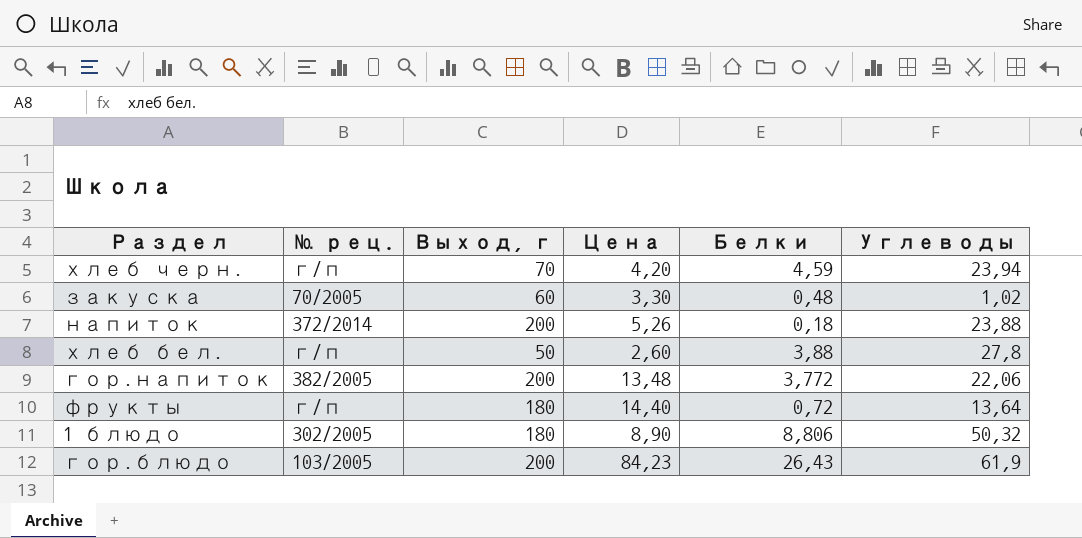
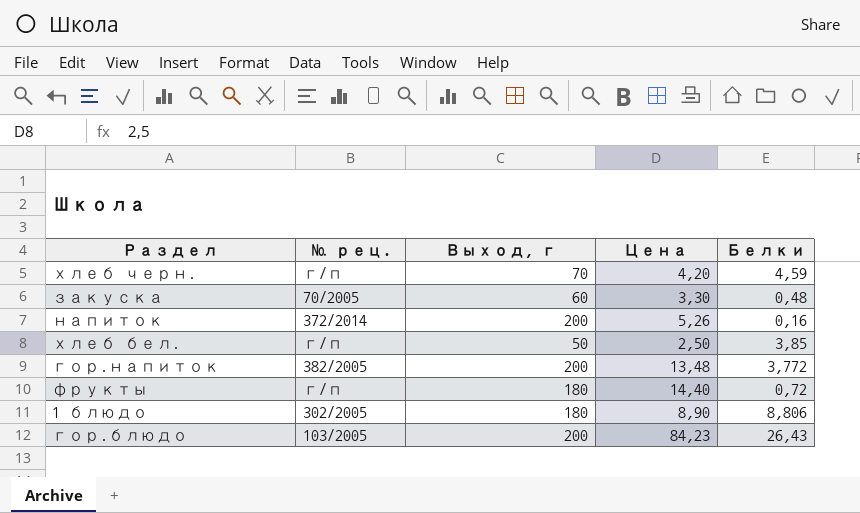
column Углеводы | position: 6 -> none
напиток | Белки: 0,18 -> 0,16
хлеб бел. | Цена: 2,60 -> 2,50
хлеб бел. | Белки: 3,88 -> 3,85

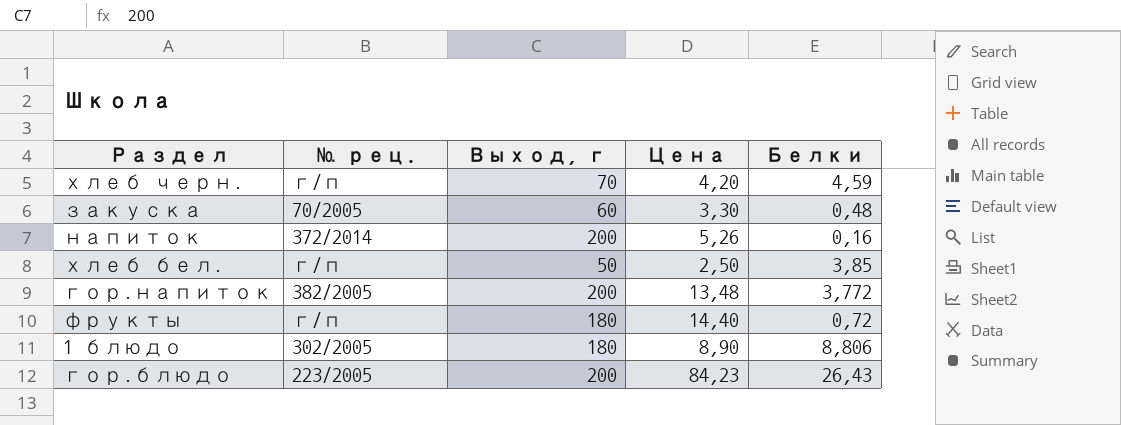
гор.блюдо | № рец.: 103/2005 -> 223/2005

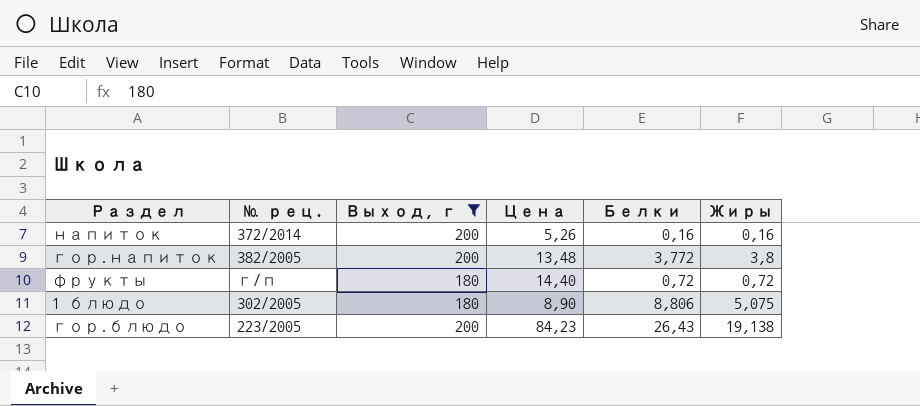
filter: none -> Выход, г >= 180
column Жиры | position: none -> 6

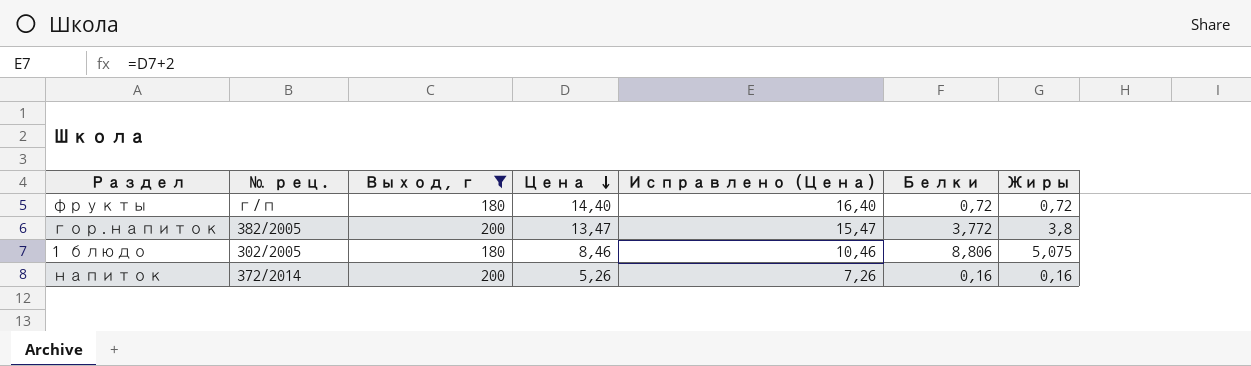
row order: none -> Цена descending
column Исправлено (Цена) | formula: none -> [Цена] + 2
row гор.блюдо: 223/2005 | 200 | 84,23 | 26,43 | 19,138 -> none
гор.напиток | Цена: 13,48 -> 13,47
1 блюдо | Цена: 8,90 -> 8,46

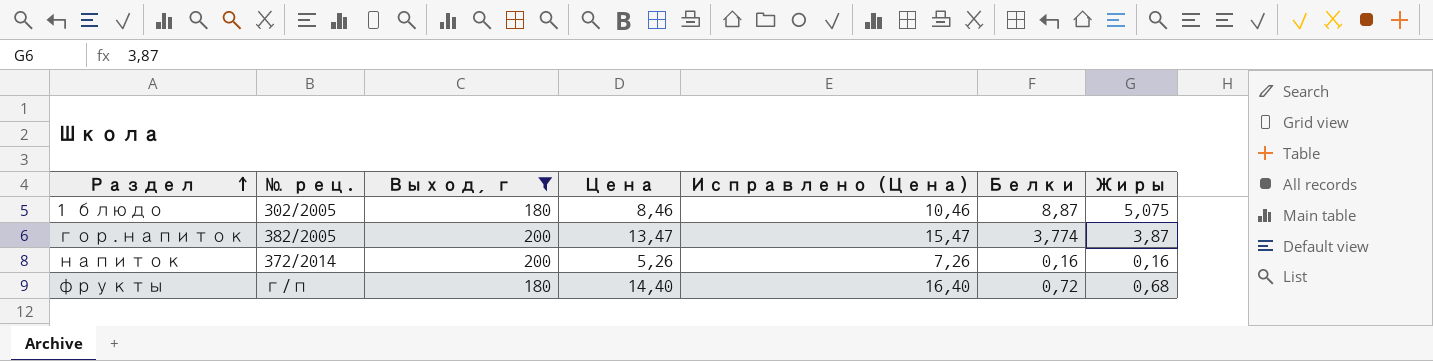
row order: Цена descending -> Раздел ascending
1 блюдо | Белки: 8,806 -> 8,87
гор.напиток | Белки: 3,772 -> 3,774
гор.напиток | Жиры: 3,8 -> 3,87
фрукты | Жиры: 0,72 -> 0,68

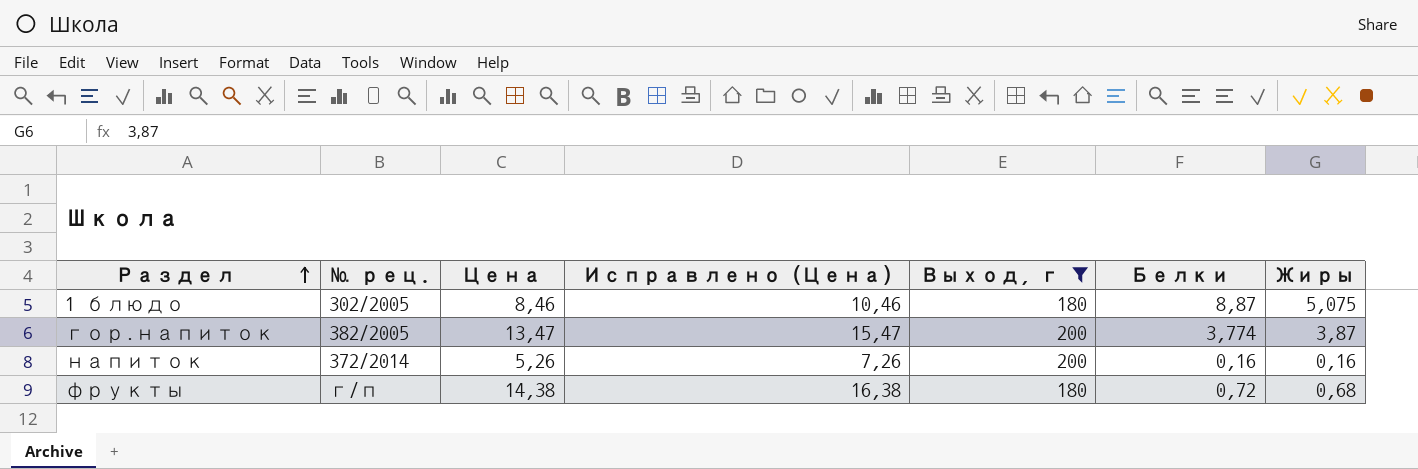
column Выход, г | position: 3 -> 5
фрукты | Цена: 14,40 -> 14,38
фрукты | Исправлено (Цена): 16,40 -> 16,38

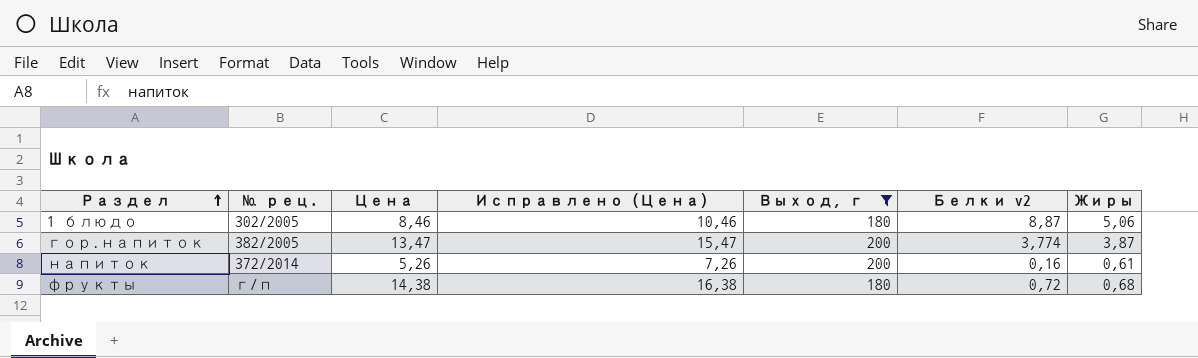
column name: Белки -> Белки v2
1 блюдо | Жиры: 5,075 -> 5,06
напиток | Жиры: 0,16 -> 0,61

